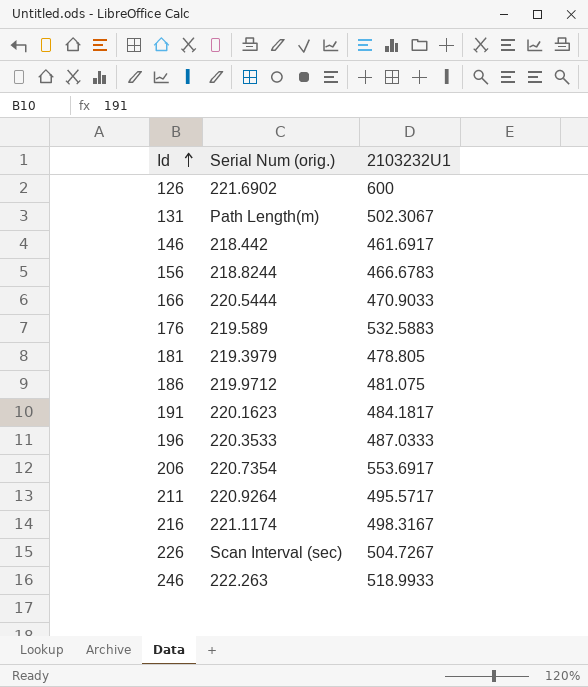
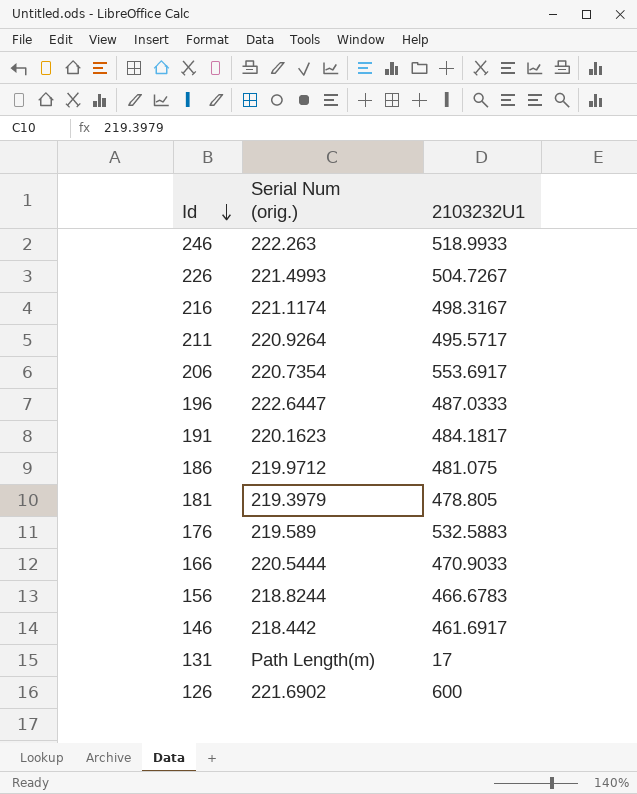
row order: Id ascending -> Id descending
226 | Serial Num (orig.): Scan Interval (sec) -> 221.4993
196 | Serial Num (orig.): 220.3533 -> 222.6447
131 | 2103232U1: 502.3067 -> 17

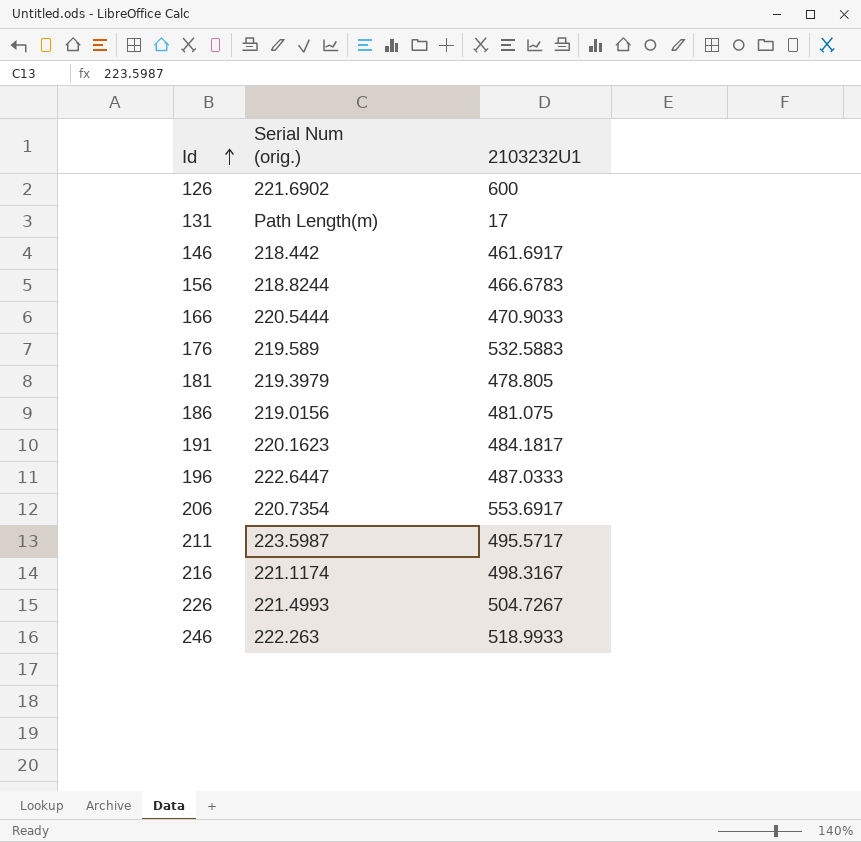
row order: Id descending -> Id ascending
186 | Serial Num (orig.): 219.9712 -> 219.0156
211 | Serial Num (orig.): 220.9264 -> 223.5987

